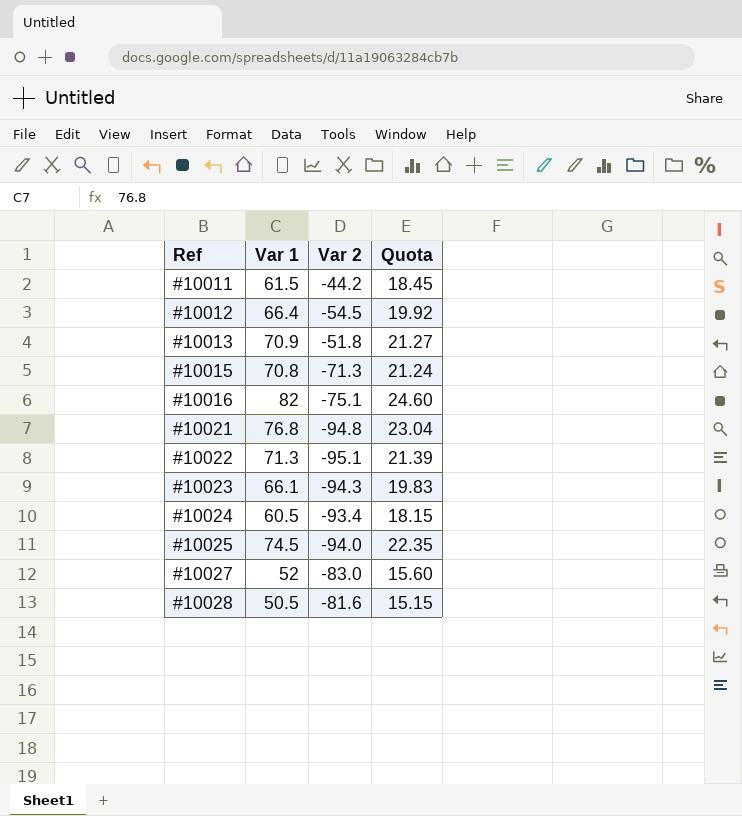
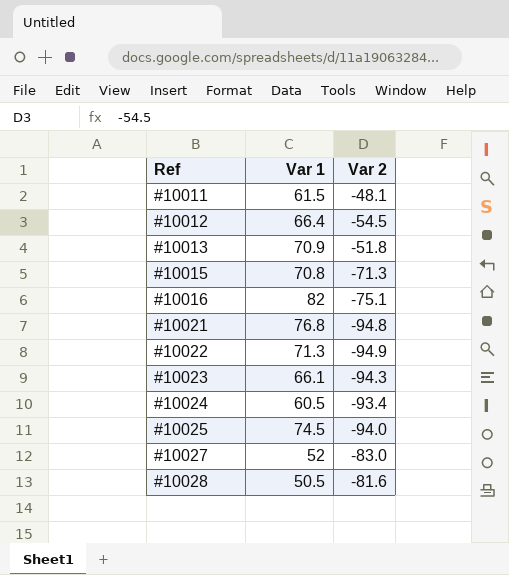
column Quota | formula: [Var 1] * 0.3 -> none
#10011 | Var 2: -44.2 -> -48.1
#10022 | Var 2: -95.1 -> -94.9

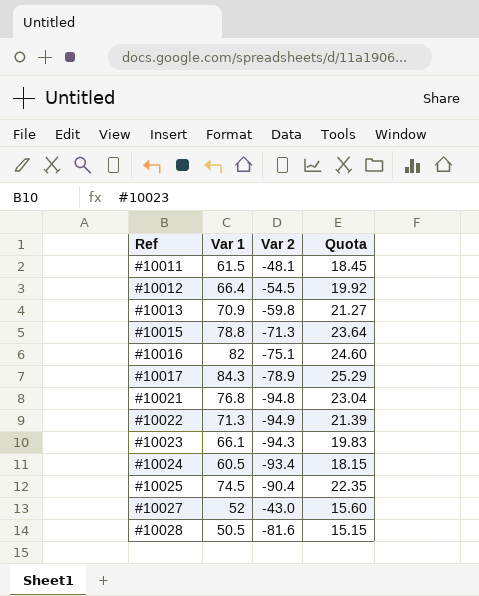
column Quota | formula: none -> [Var 1] * 0.3
#10013 | Var 2: -51.8 -> -59.8
#10015 | Var 1: 70.8 -> 78.8
row #10017: none -> 84.3 | -78.9 | 25.29
#10025 | Var 2: -94.0 -> -90.4
#10027 | Var 2: -83.0 -> -43.0

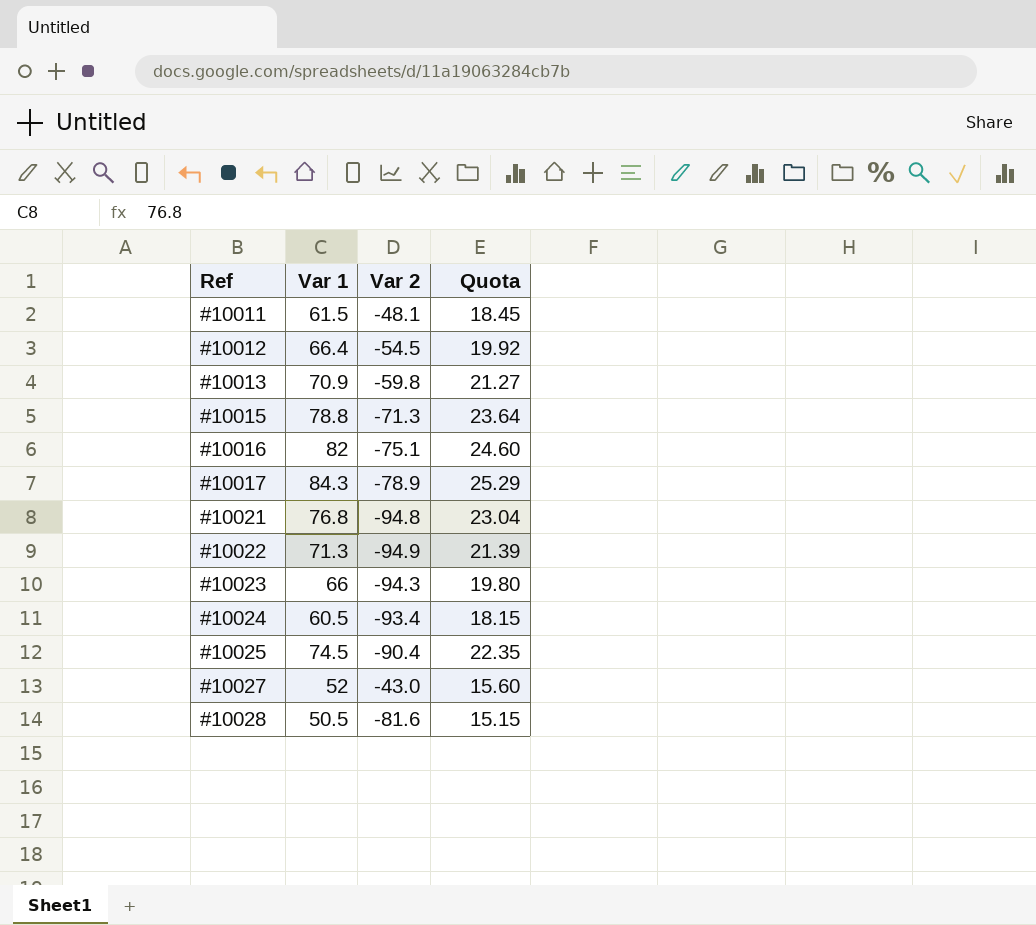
#10023 | Var 1: 66.1 -> 66
#10023 | Quota: 19.83 -> 19.80

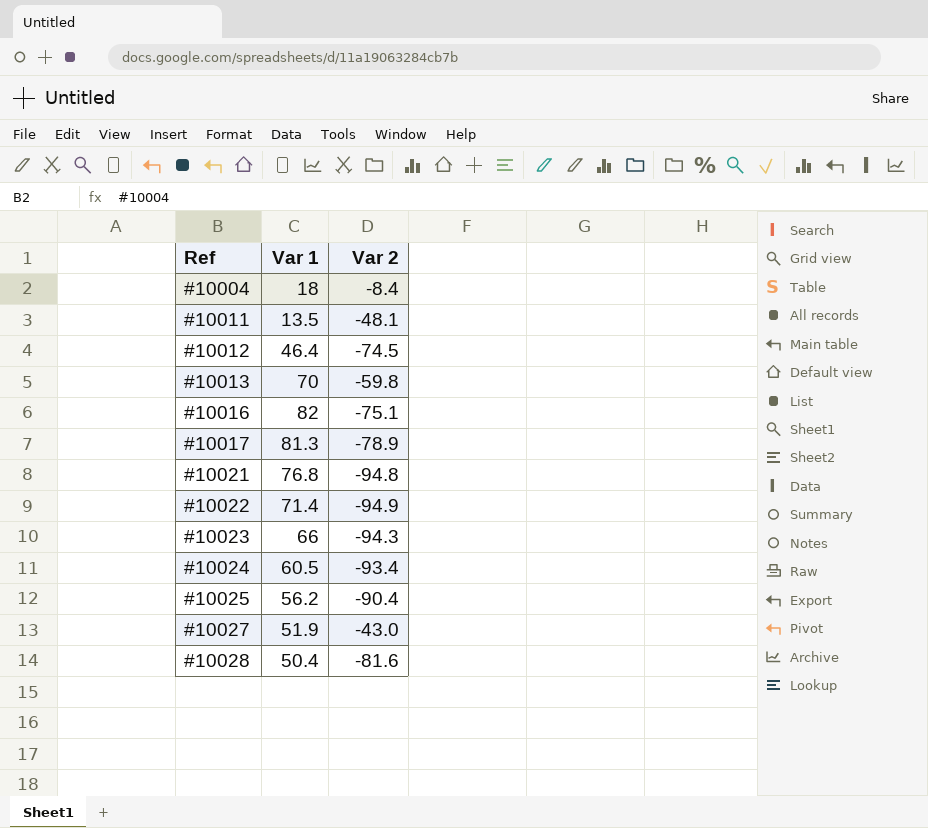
column Quota | formula: [Var 1] * 0.3 -> none
row #10015: 78.8 | -71.3 | 23.64 -> none
row #10004: none -> 18 | -8.4
#10011 | Var 1: 61.5 -> 13.5
#10012 | Var 1: 66.4 -> 46.4
#10012 | Var 2: -54.5 -> -74.5
#10013 | Var 1: 70.9 -> 70
#10017 | Var 1: 84.3 -> 81.3
#10022 | Var 1: 71.3 -> 71.4
#10025 | Var 1: 74.5 -> 56.2
#10027 | Var 1: 52 -> 51.9
#10028 | Var 1: 50.5 -> 50.4

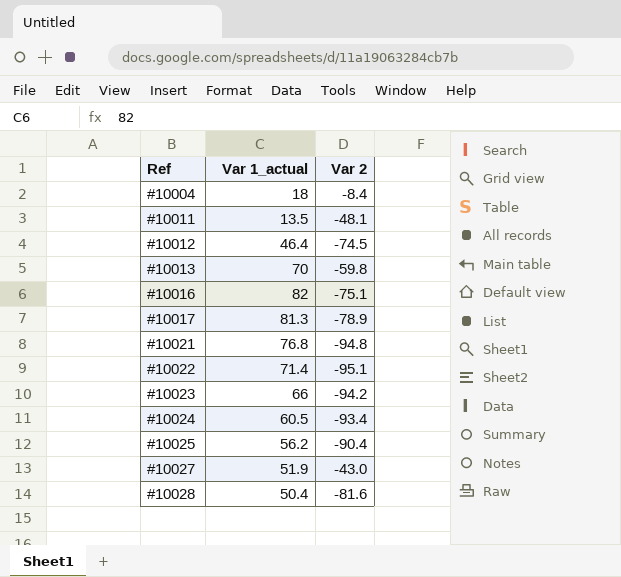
column name: Var 1 -> Var 1_actual
#10022 | Var 2: -94.9 -> -95.1
#10023 | Var 2: -94.3 -> -94.2

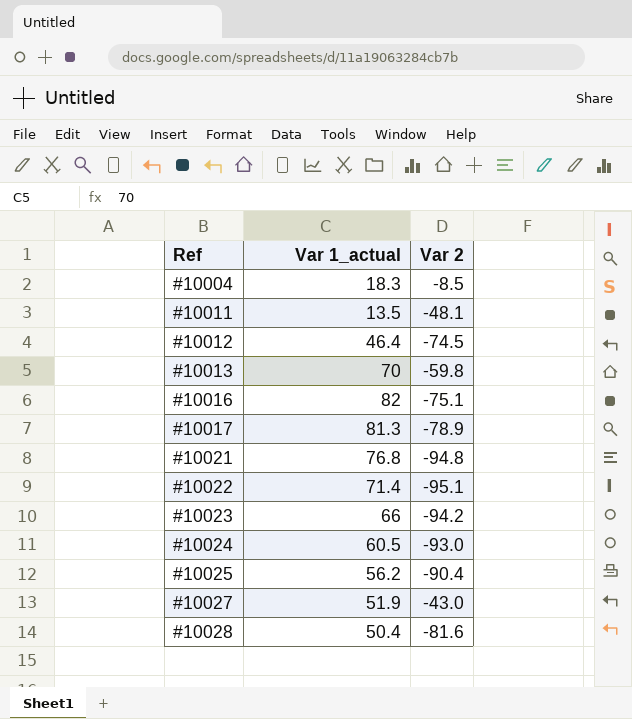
#10004 | Var 1_actual: 18 -> 18.3
#10004 | Var 2: -8.4 -> -8.5
#10024 | Var 2: -93.4 -> -93.0

